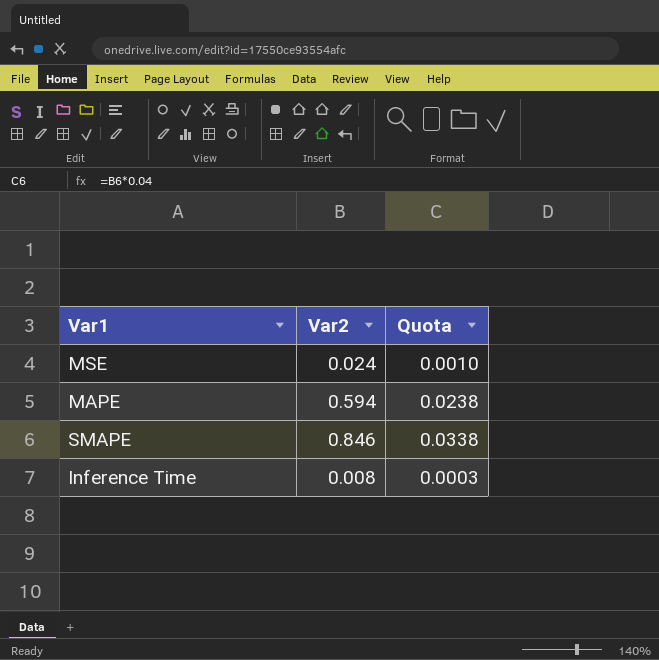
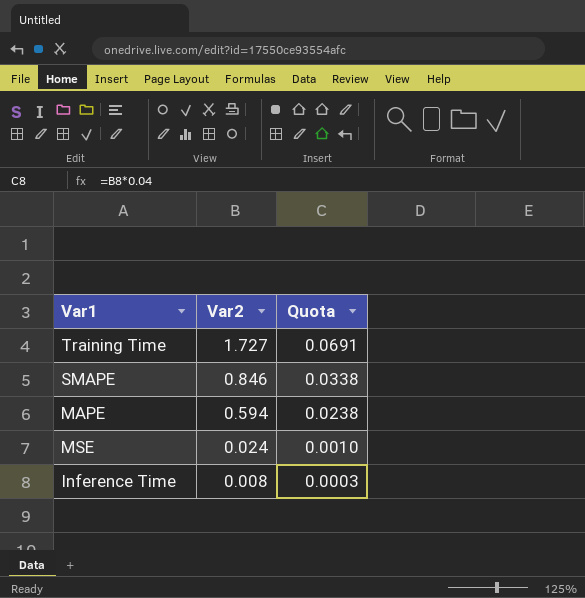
row order: none -> Var2 descending
row Training Time: none -> 1.727 | 0.0691

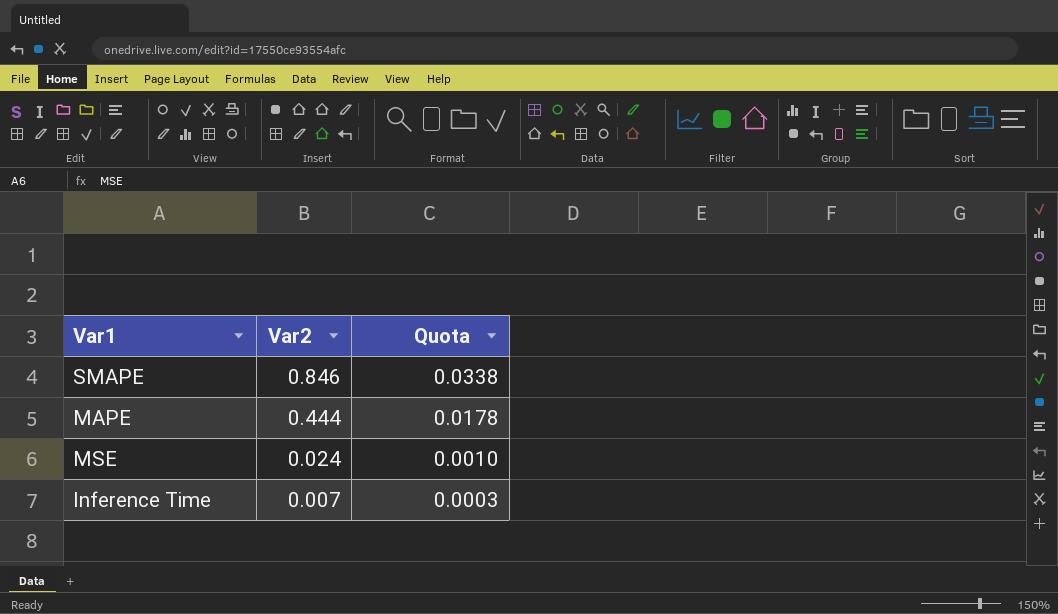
row Training Time: 1.727 | 0.0691 -> none
MAPE | Var2: 0.594 -> 0.444
MAPE | Quota: 0.0238 -> 0.0178
Inference Time | Var2: 0.008 -> 0.007

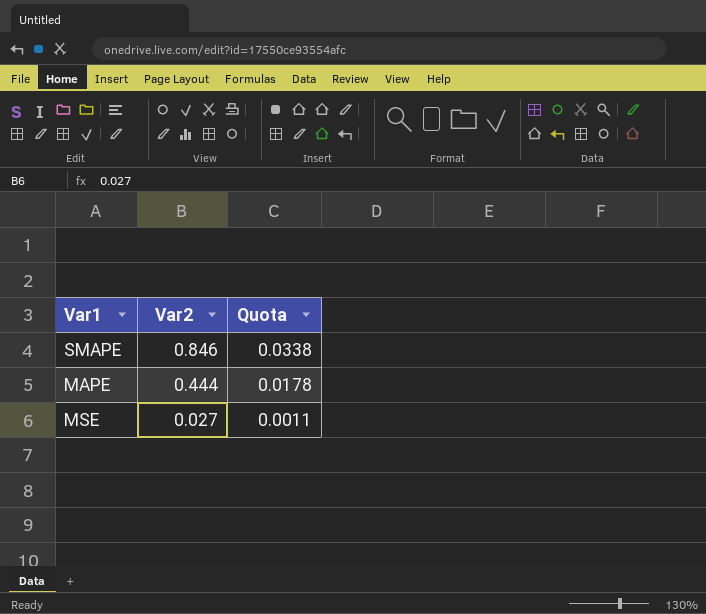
row Inference Time: 0.007 | 0.0003 -> none
MSE | Var2: 0.024 -> 0.027
MSE | Quota: 0.0010 -> 0.0011

